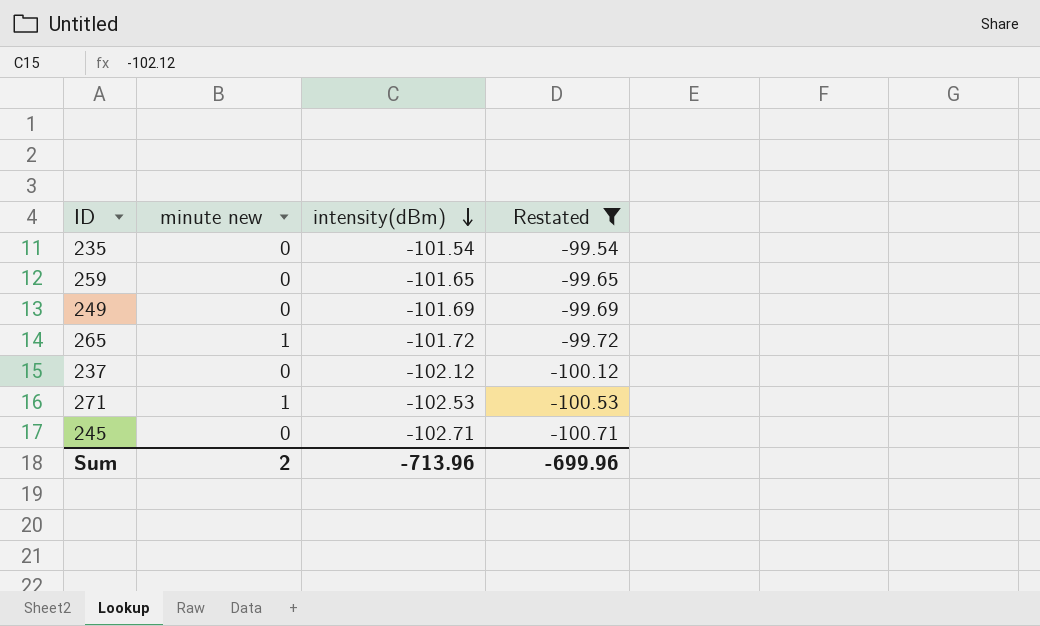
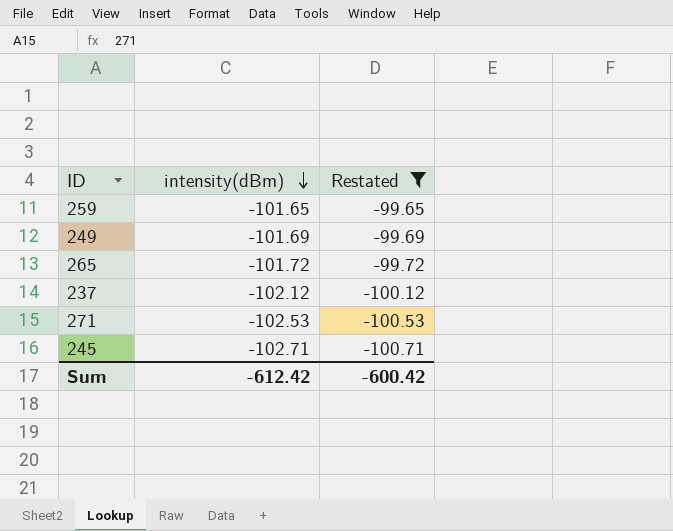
column minute new | position: 2 -> none
row 235: 0 | -101.54 | -99.54 -> none
Sum | intensity(dBm): -713.96 -> -612.42
Sum | Restated: -699.96 -> -600.42

